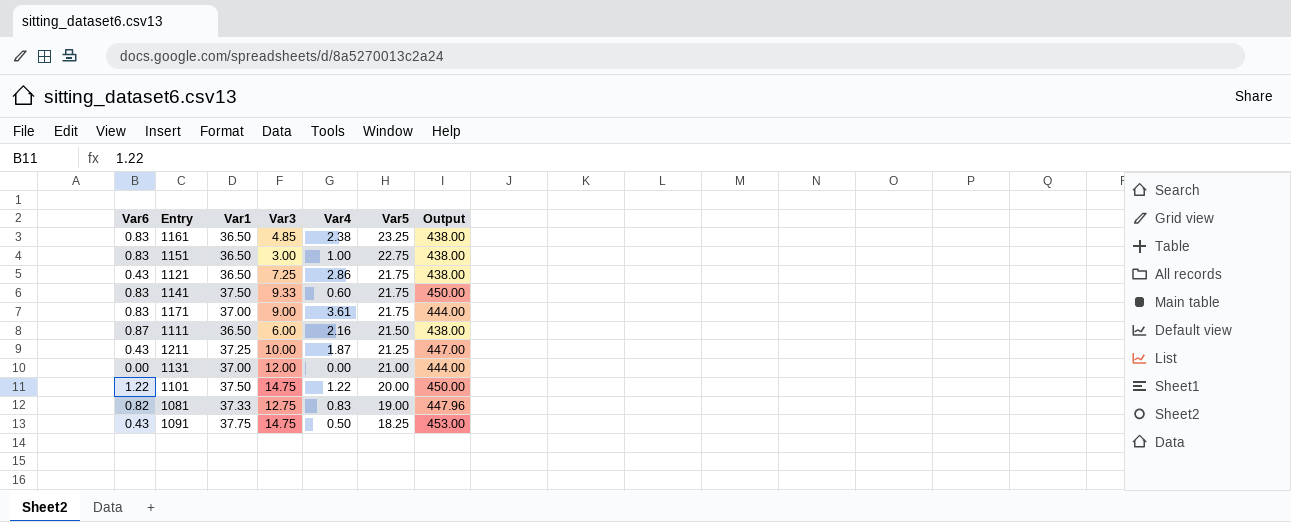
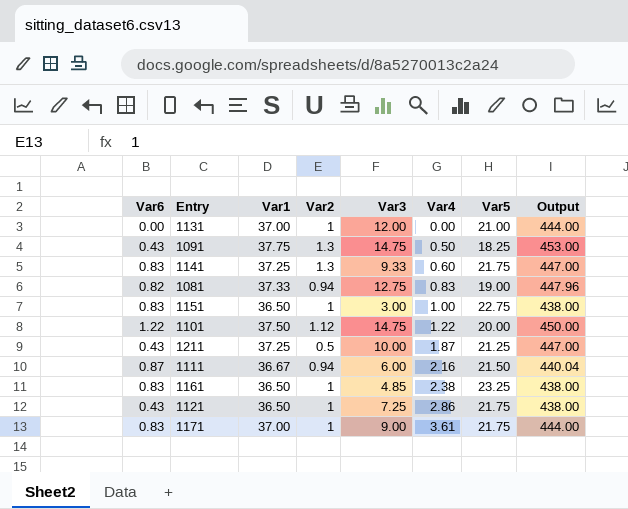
row order: Var5 descending -> Var4 ascending
column Var2 | position: none -> 4
1141 | Var1: 37.50 -> 37.25
1141 | Output: 450.00 -> 447.00
1111 | Var1: 36.50 -> 36.67
1111 | Output: 438.00 -> 440.04

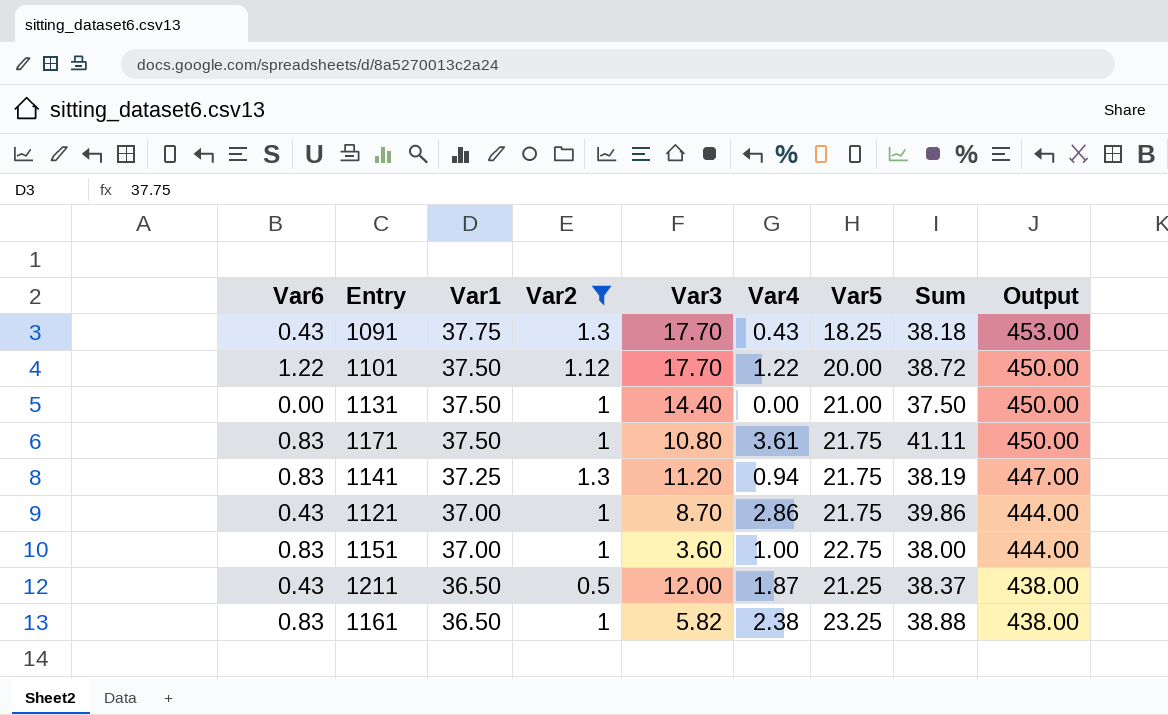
filter: none -> Var2 != 0.94
row order: Var4 ascending -> Var1 descending
column Sum | formula: none -> [Var1] + [Var4]
1091 | Var3: 14.75 -> 17.70
1091 | Var4: 0.50 -> 0.43
1101 | Var3: 14.75 -> 17.70
1131 | Var1: 37.00 -> 37.50
1131 | Var3: 12.00 -> 14.40
1131 | Output: 444.00 -> 450.00
1171 | Var1: 37.00 -> 37.50
1171 | Var3: 9.00 -> 10.80
1171 | Output: 444.00 -> 450.00
1141 | Var3: 9.33 -> 11.20
1141 | Var4: 0.60 -> 0.94
1121 | Var1: 36.50 -> 37.00
1121 | Var3: 7.25 -> 8.70
1121 | Output: 438.00 -> 444.00
1151 | Var1: 36.50 -> 37.00
1151 | Var3: 3.00 -> 3.60
1151 | Output: 438.00 -> 444.00
1211 | Var1: 37.25 -> 36.50
1211 | Var3: 10.00 -> 12.00
1211 | Output: 447.00 -> 438.00
1161 | Var3: 4.85 -> 5.82

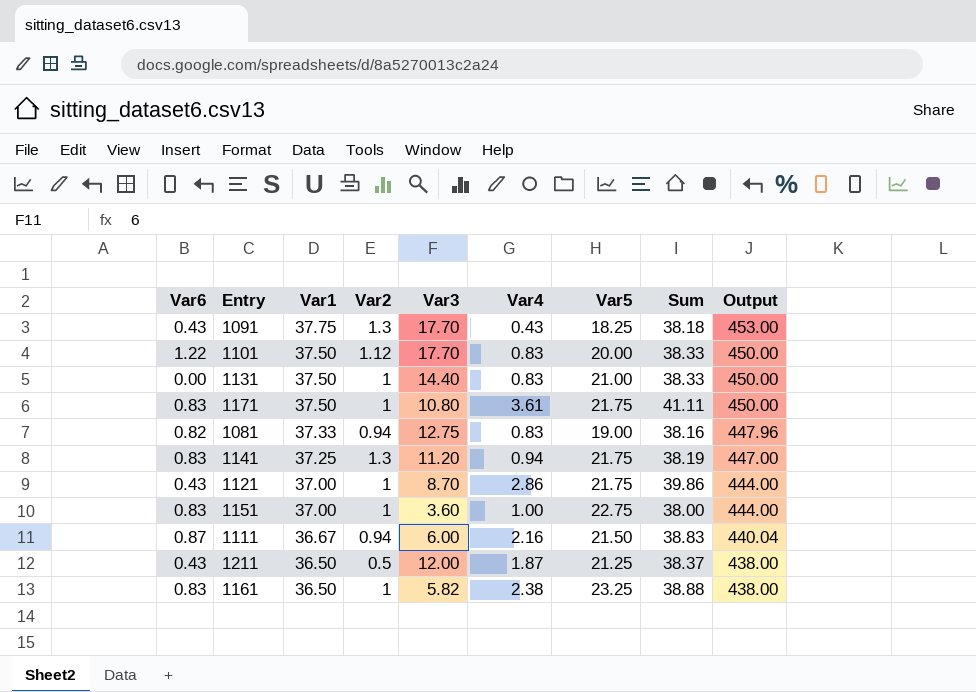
filter: Var2 != 0.94 -> none
1101 | Var4: 1.22 -> 0.83
1101 | Sum: 38.72 -> 38.33
1131 | Var4: 0.00 -> 0.83
1131 | Sum: 37.50 -> 38.33

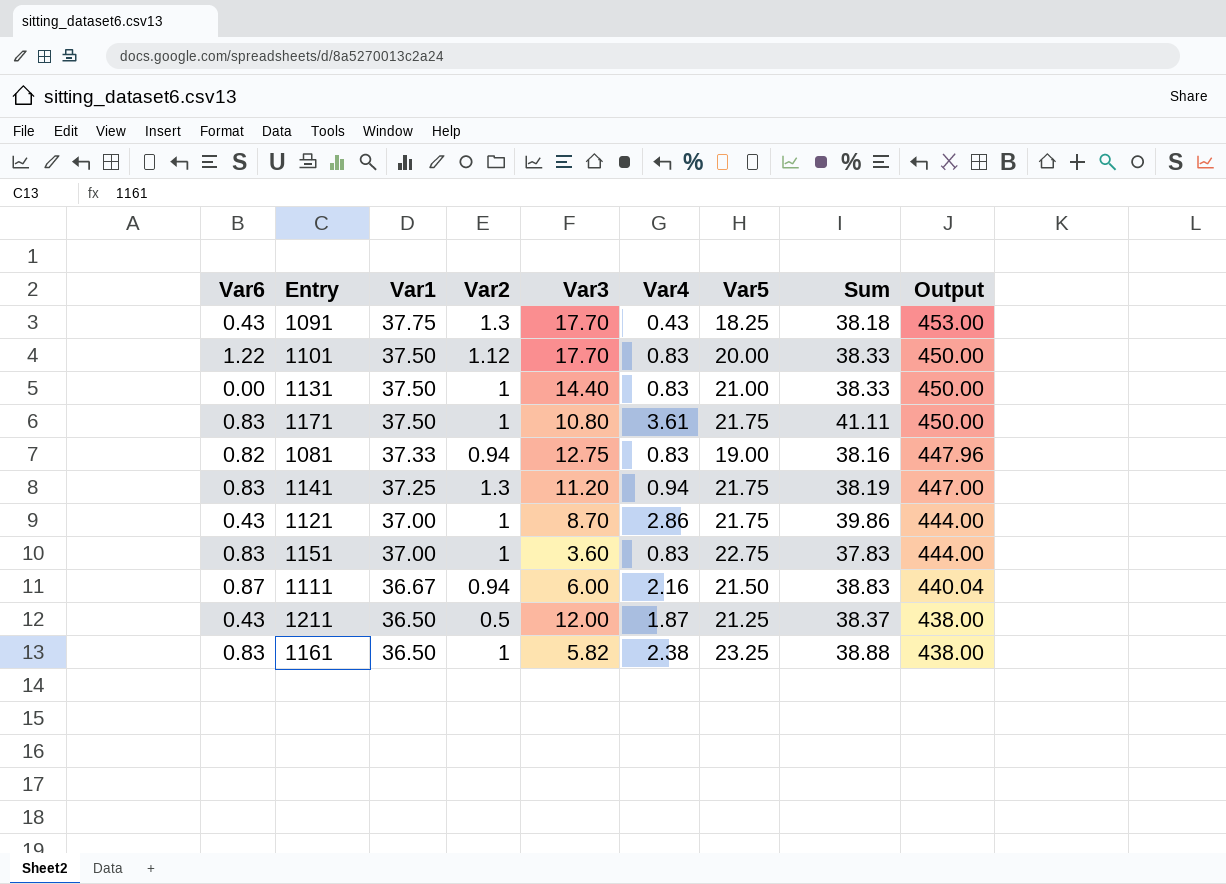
1151 | Var4: 1.00 -> 0.83
1151 | Sum: 38.00 -> 37.83

